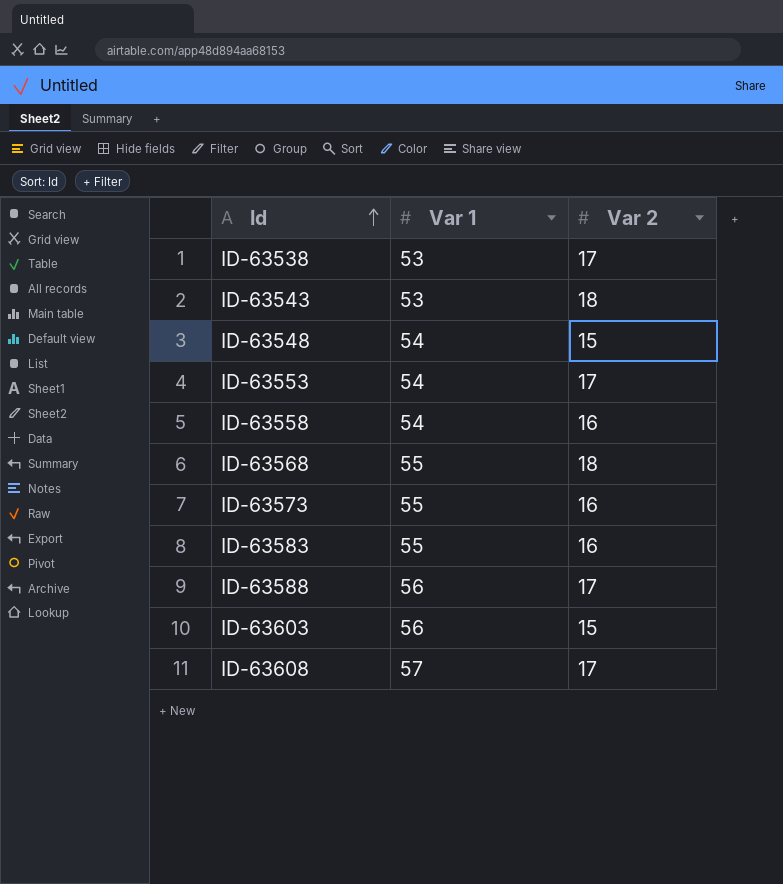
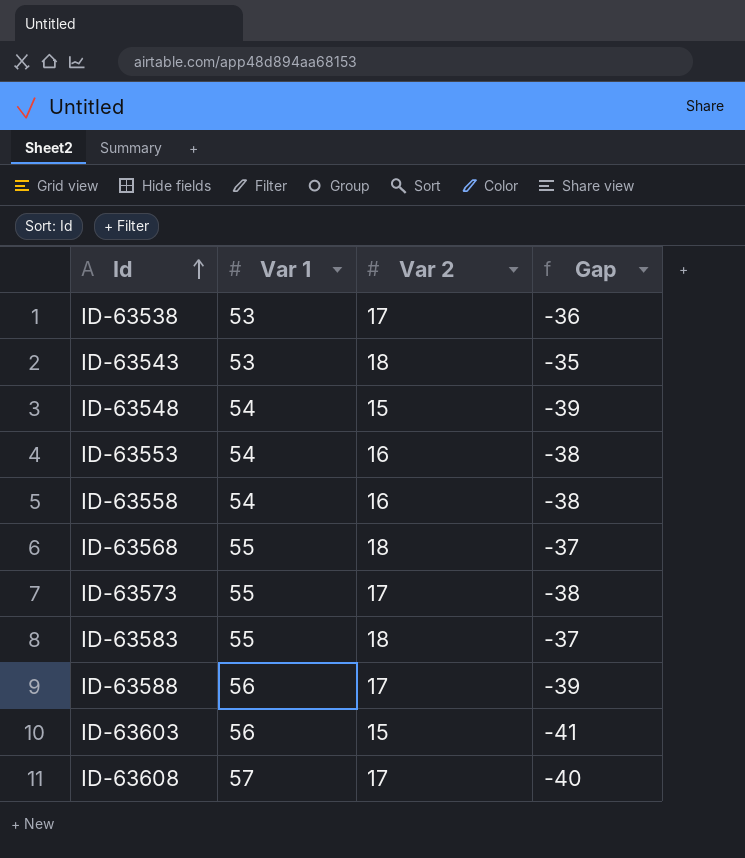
column Gap | formula: none -> [Var 2] - [Var 1]
ID-63553 | Var 2: 17 -> 16
ID-63573 | Var 2: 16 -> 17
ID-63583 | Var 2: 16 -> 18

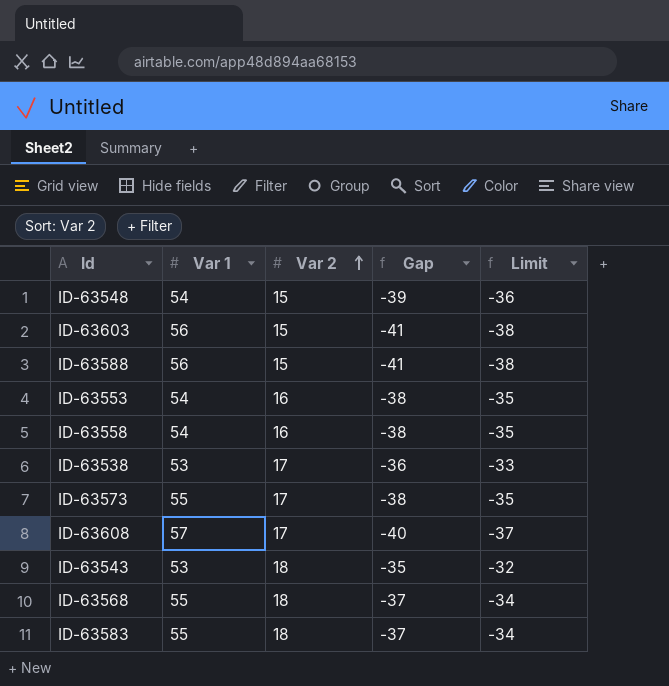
row order: Id ascending -> Var 2 ascending
column Limit | formula: none -> [Gap] + 3
ID-63588 | Var 2: 17 -> 15
ID-63588 | Gap: -39 -> -41

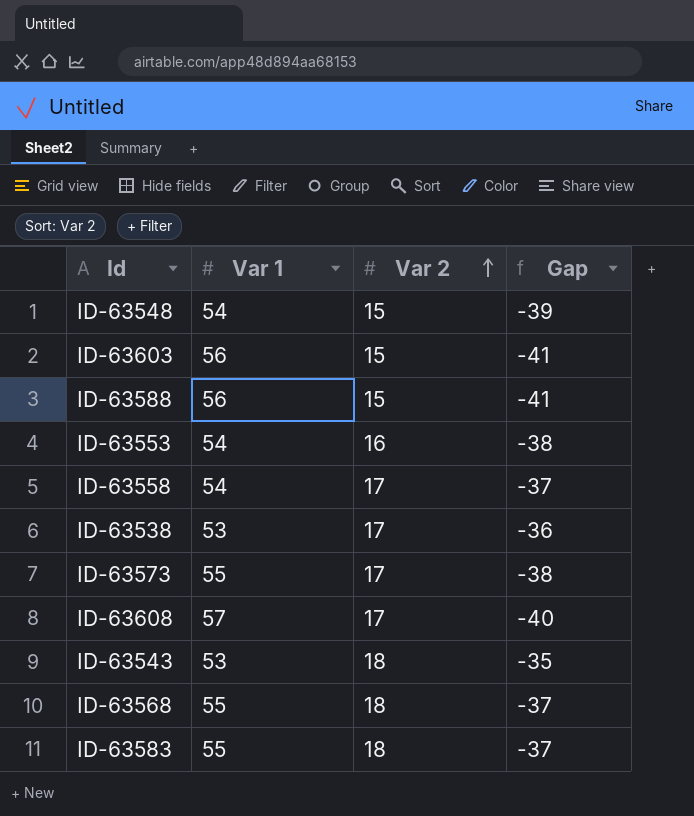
column Limit | formula: [Gap] + 3 -> none
ID-63558 | Var 2: 16 -> 17
ID-63558 | Gap: -38 -> -37

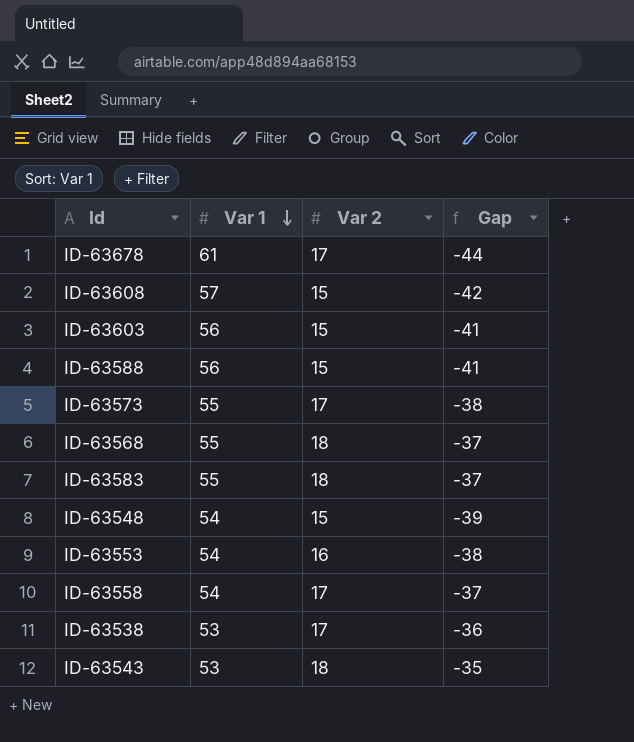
row order: Var 2 ascending -> Var 1 descending
row ID-63678: none -> 61 | 17 | -44
ID-63608 | Var 2: 17 -> 15
ID-63608 | Gap: -40 -> -42

